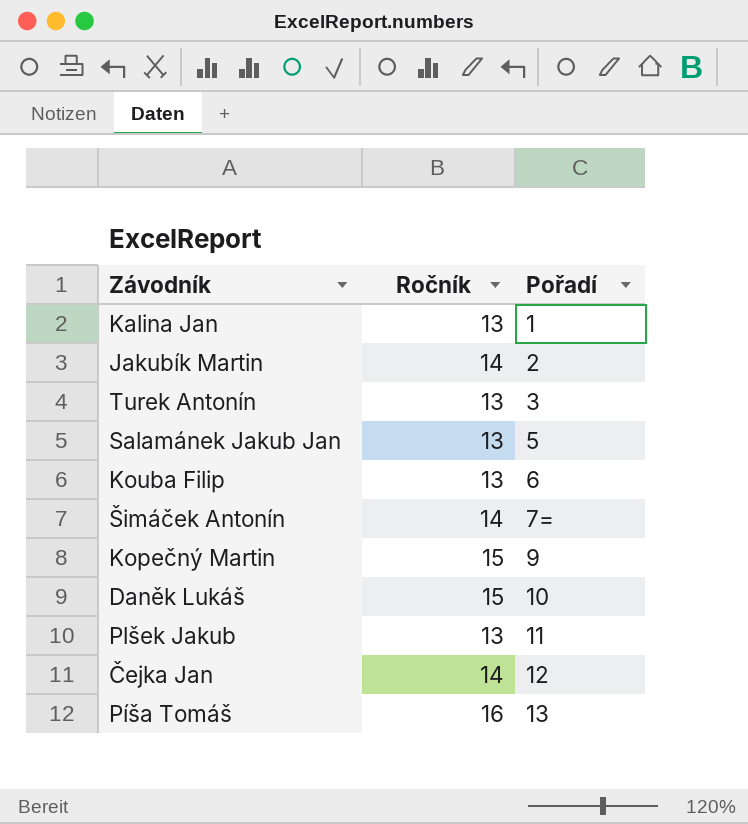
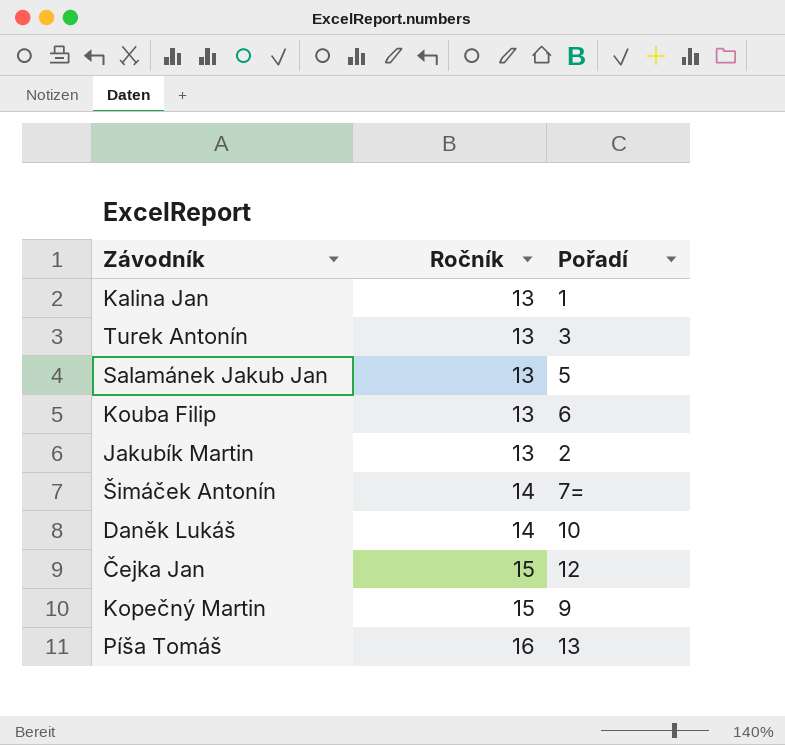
row order: Pořadí ascending -> Ročník ascending
row Plšek Jakub: 13 | 11 -> none
Jakubík Martin | Ročník: 14 -> 13
Daněk Lukáš | Ročník: 15 -> 14
Čejka Jan | Ročník: 14 -> 15

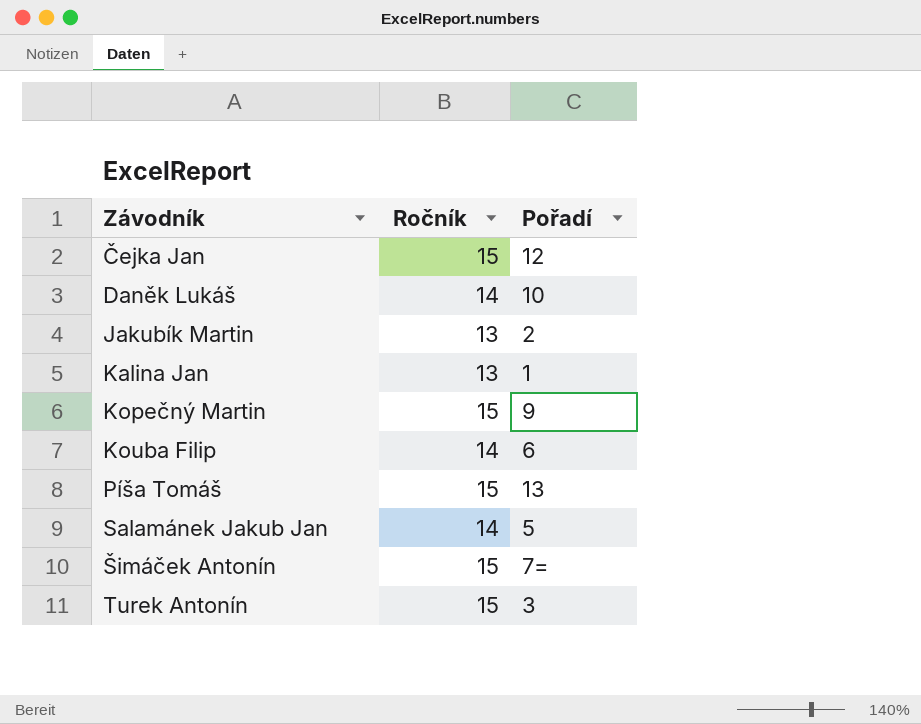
row order: Ročník ascending -> Závodník ascending
Kouba Filip | Ročník: 13 -> 14
Píša Tomáš | Ročník: 16 -> 15
Salamánek Jakub Jan | Ročník: 13 -> 14
Šimáček Antonín | Ročník: 14 -> 15
Turek Antonín | Ročník: 13 -> 15

